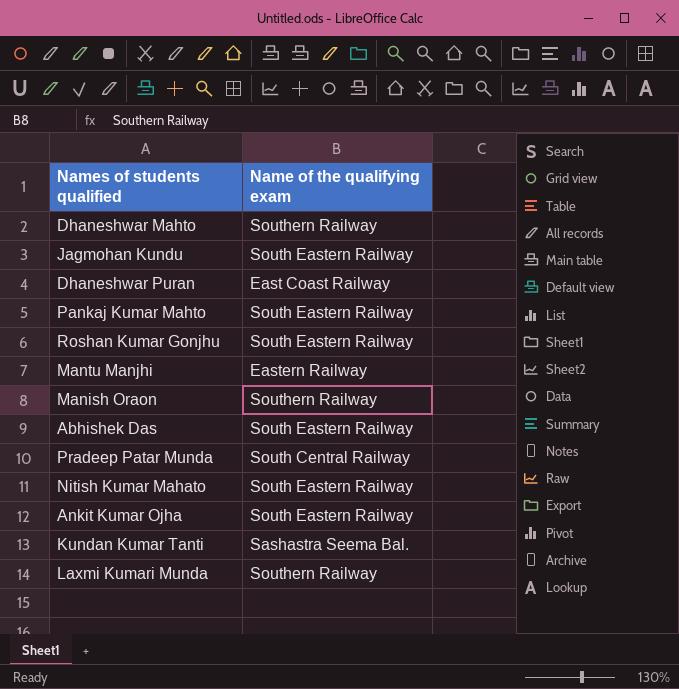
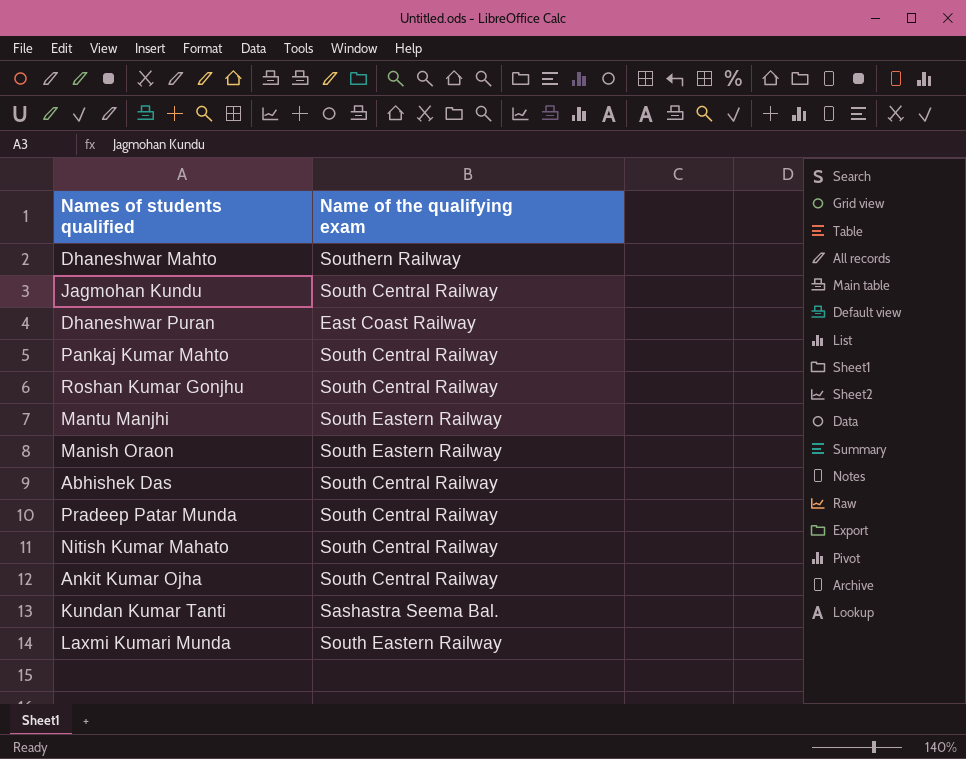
Jagmohan Kundu | Name of the qualifying exam: South Eastern Railway -> South Central Railway
Pankaj Kumar Mahto | Name of the qualifying exam: South Eastern Railway -> South Central Railway
Roshan Kumar Gonjhu | Name of the qualifying exam: South Eastern Railway -> South Central Railway
Mantu Manjhi | Name of the qualifying exam: Eastern Railway -> South Eastern Railway
Manish Oraon | Name of the qualifying exam: Southern Railway -> South Eastern Railway
Abhishek Das | Name of the qualifying exam: South Eastern Railway -> South Central Railway
Nitish Kumar Mahato | Name of the qualifying exam: South Eastern Railway -> South Central Railway
Ankit Kumar Ojha | Name of the qualifying exam: South Eastern Railway -> South Central Railway
Laxmi Kumari Munda | Name of the qualifying exam: Southern Railway -> South Eastern Railway

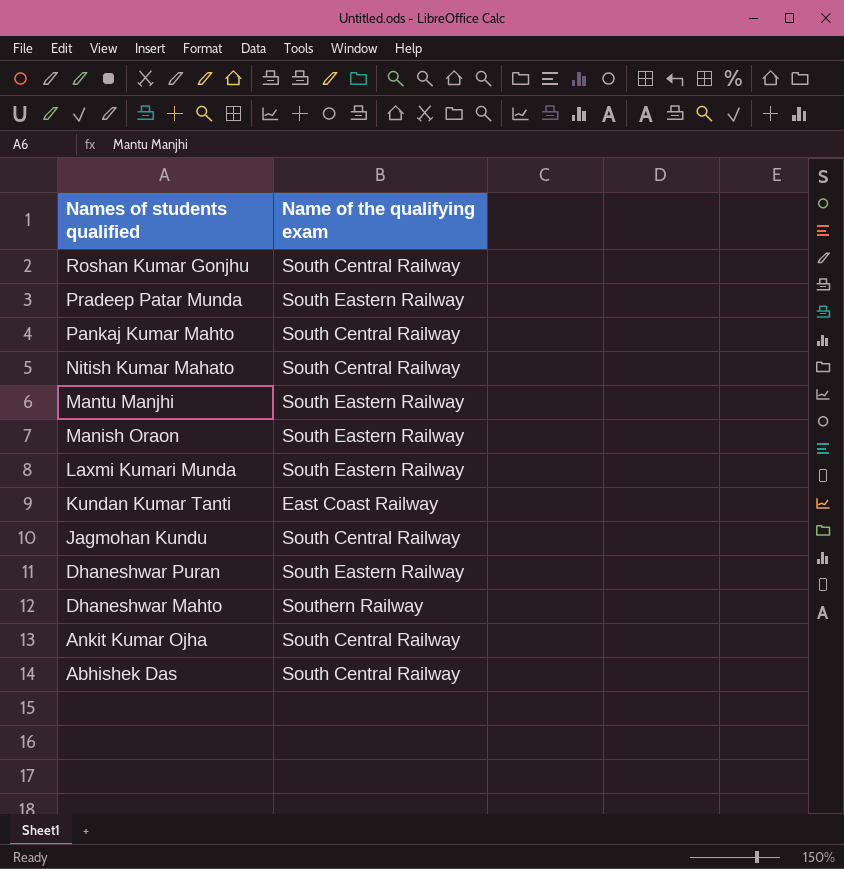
row order: none -> Names of students qualified descending
Pradeep Patar Munda | Name of the qualifying exam: South Central Railway -> South Eastern Railway
Kundan Kumar Tanti | Name of the qualifying exam: Sashastra Seema Bal. -> East Coast Railway
Dhaneshwar Puran | Name of the qualifying exam: East Coast Railway -> South Eastern Railway

